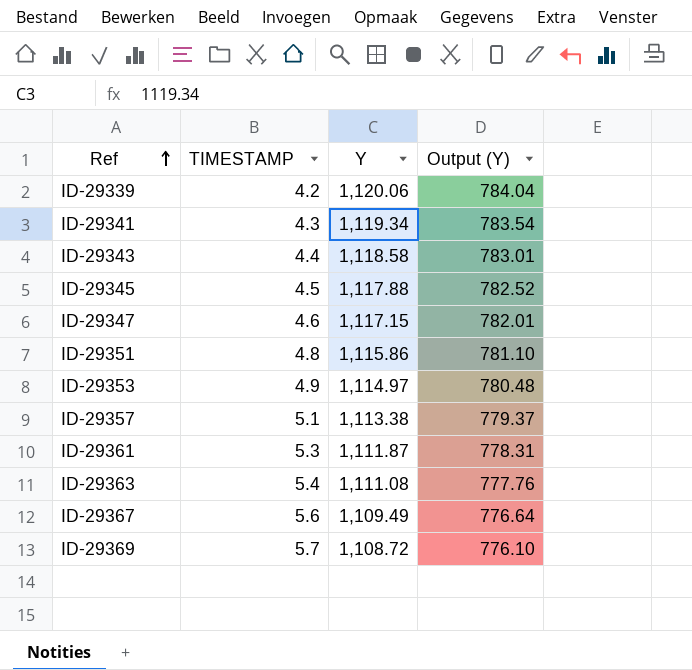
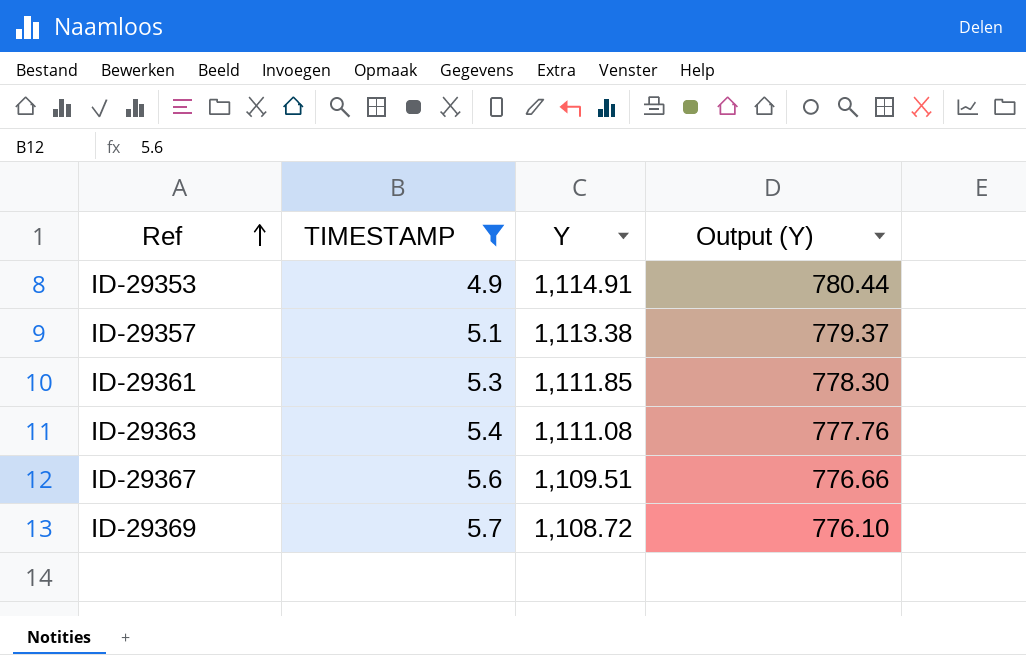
filter: none -> TIMESTAMP >= 4.9
ID-29353 | Y: 1,114.97 -> 1,114.91
ID-29353 | Output (Y): 780.48 -> 780.44
ID-29361 | Y: 1,111.87 -> 1,111.85
ID-29361 | Output (Y): 778.31 -> 778.30
ID-29367 | Y: 1,109.49 -> 1,109.51
ID-29367 | Output (Y): 776.64 -> 776.66

